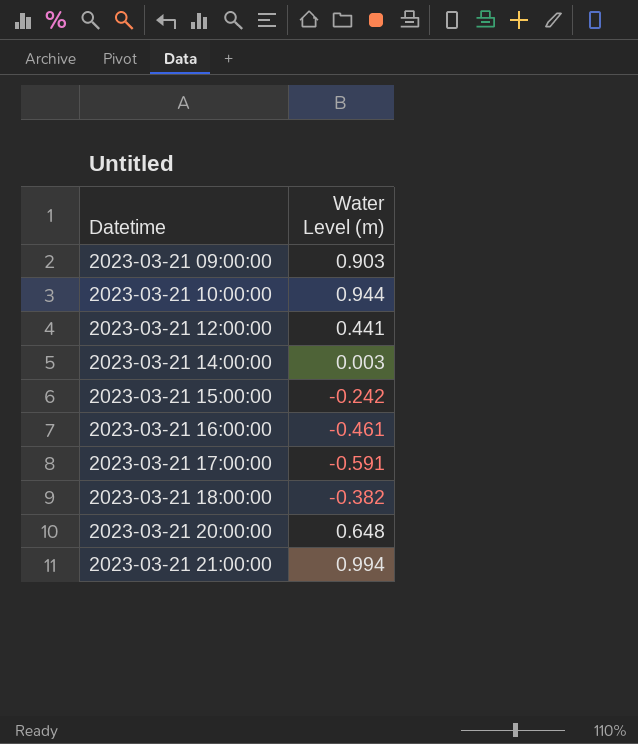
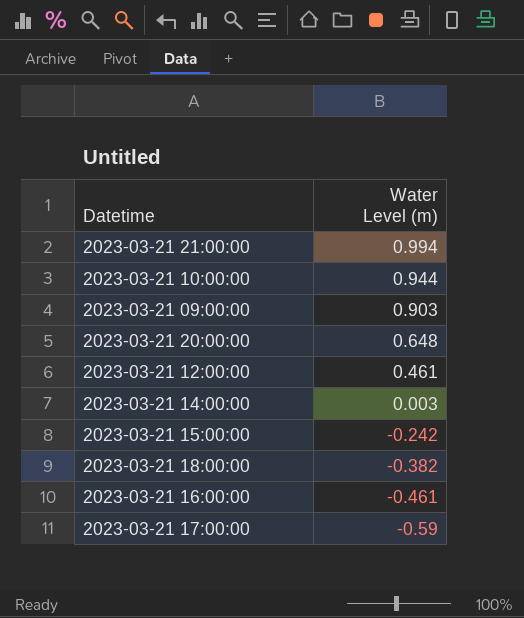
row order: Datetime ascending -> Water Level (m) descending
2023-03-21 12:00:00 | Water Level (m): 0.441 -> 0.461
2023-03-21 17:00:00 | Water Level (m): -0.591 -> -0.59

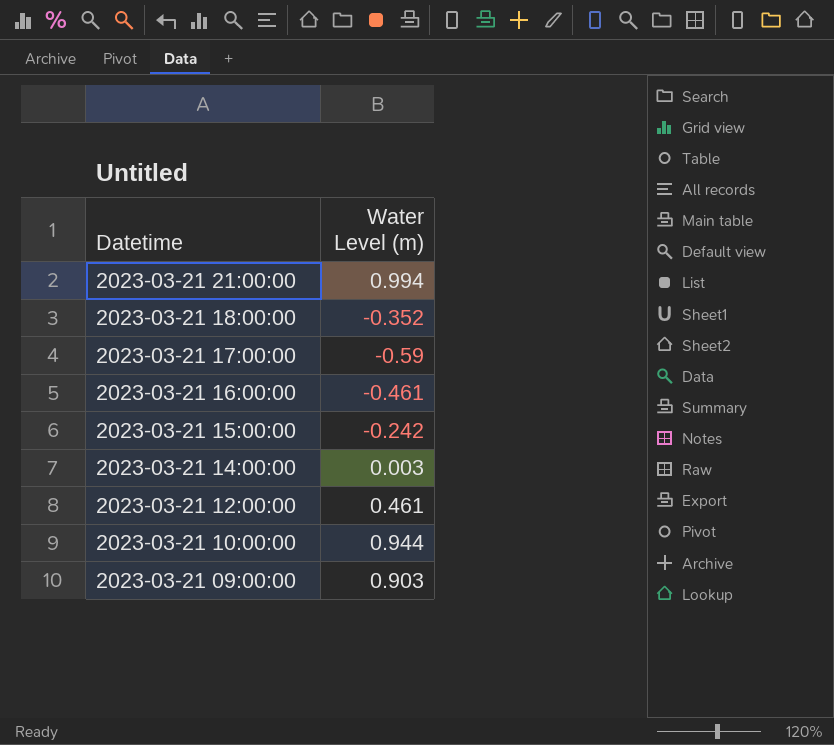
row order: Water Level (m) descending -> Datetime descending
row 2023-03-21 20:00:00: 0.648 -> none
2023-03-21 18:00:00 | Water Level (m): -0.382 -> -0.352

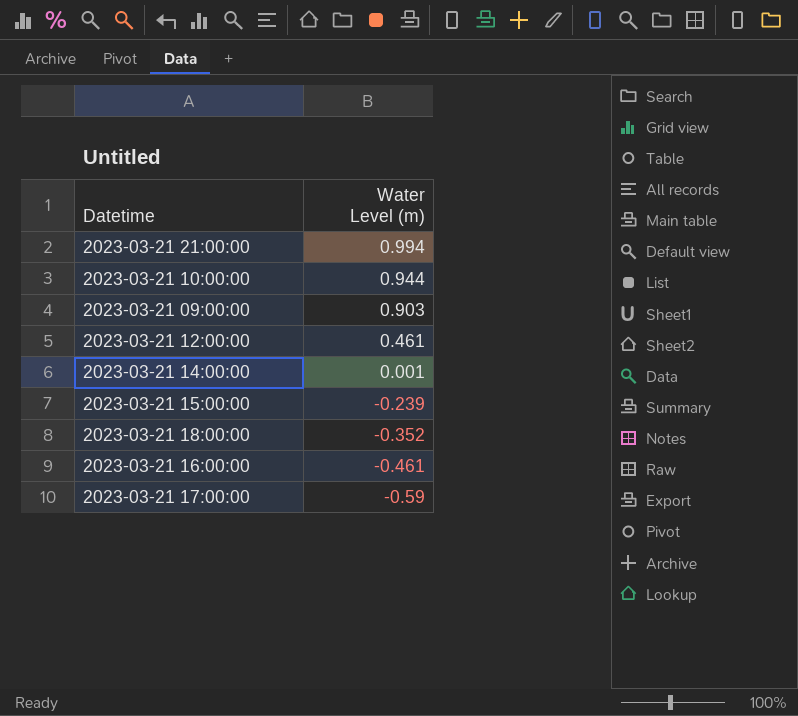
row order: Datetime descending -> Water Level (m) descending
2023-03-21 14:00:00 | Water Level (m): 0.003 -> 0.001
2023-03-21 15:00:00 | Water Level (m): -0.242 -> -0.239

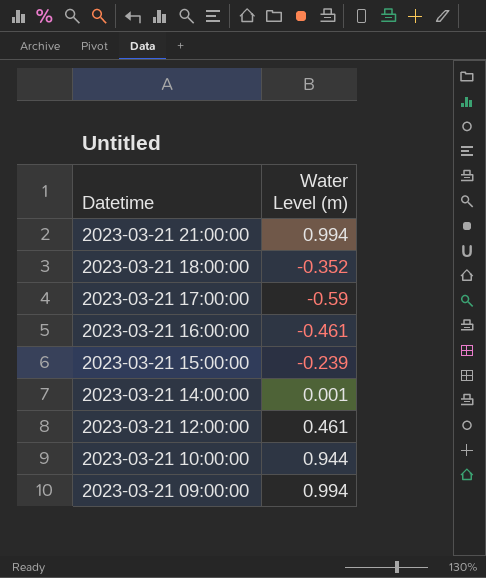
row order: Water Level (m) descending -> Datetime descending
2023-03-21 09:00:00 | Water Level (m): 0.903 -> 0.994

